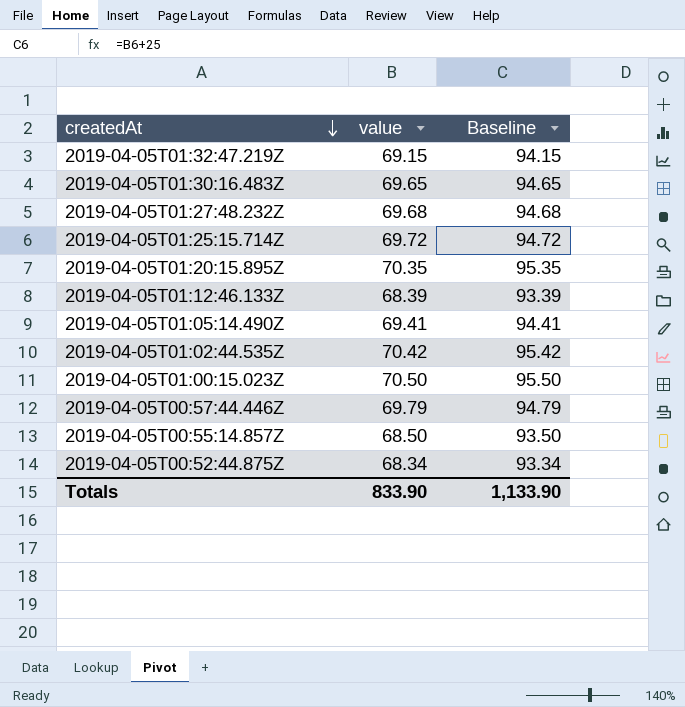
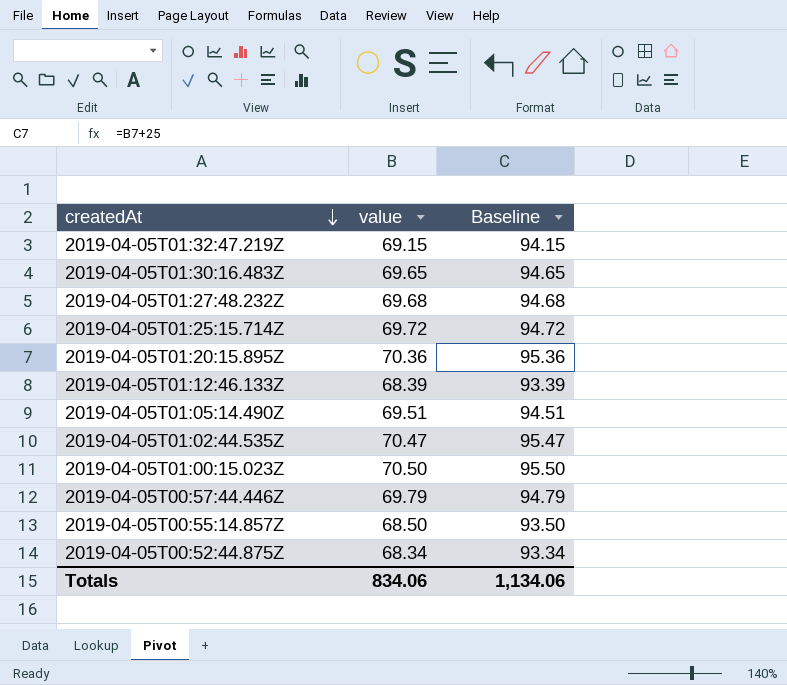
2019-04-05T01:20:15.895Z | value: 70.35 -> 70.36
2019-04-05T01:20:15.895Z | Baseline: 95.35 -> 95.36
2019-04-05T01:05:14.490Z | value: 69.41 -> 69.51
2019-04-05T01:05:14.490Z | Baseline: 94.41 -> 94.51
2019-04-05T01:02:44.535Z | value: 70.42 -> 70.47
2019-04-05T01:02:44.535Z | Baseline: 95.42 -> 95.47
Totals | value: 833.90 -> 834.06
Totals | Baseline: 1,133.90 -> 1,134.06

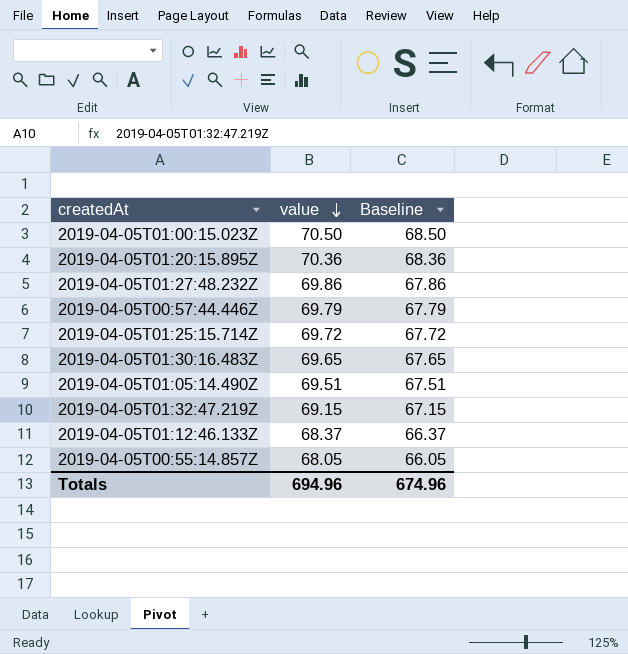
row order: createdAt descending -> value descending
column Baseline | formula: [value] + 25 -> [value] - 2
row 2019-04-05T01:02:44.535Z: 70.47 | 95.47 -> none
row 2019-04-05T00:52:44.875Z: 68.34 | 93.34 -> none
2019-04-05T01:27:48.232Z | value: 69.68 -> 69.86
2019-04-05T01:12:46.133Z | value: 68.39 -> 68.37
2019-04-05T00:55:14.857Z | value: 68.50 -> 68.05
Totals | value: 834.06 -> 694.96
Totals | Baseline: 1,134.06 -> 674.96

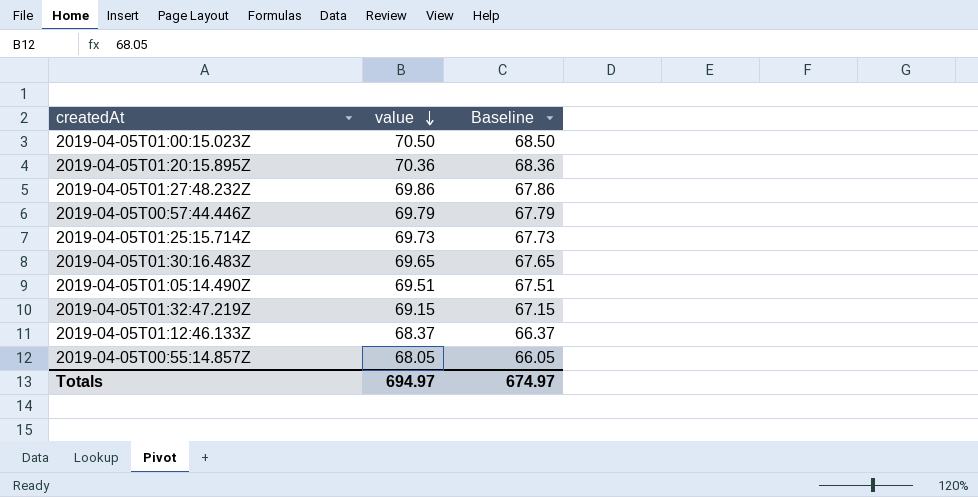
2019-04-05T01:25:15.714Z | value: 69.72 -> 69.73
2019-04-05T01:25:15.714Z | Baseline: 67.72 -> 67.73
Totals | value: 694.96 -> 694.97
Totals | Baseline: 674.96 -> 674.97

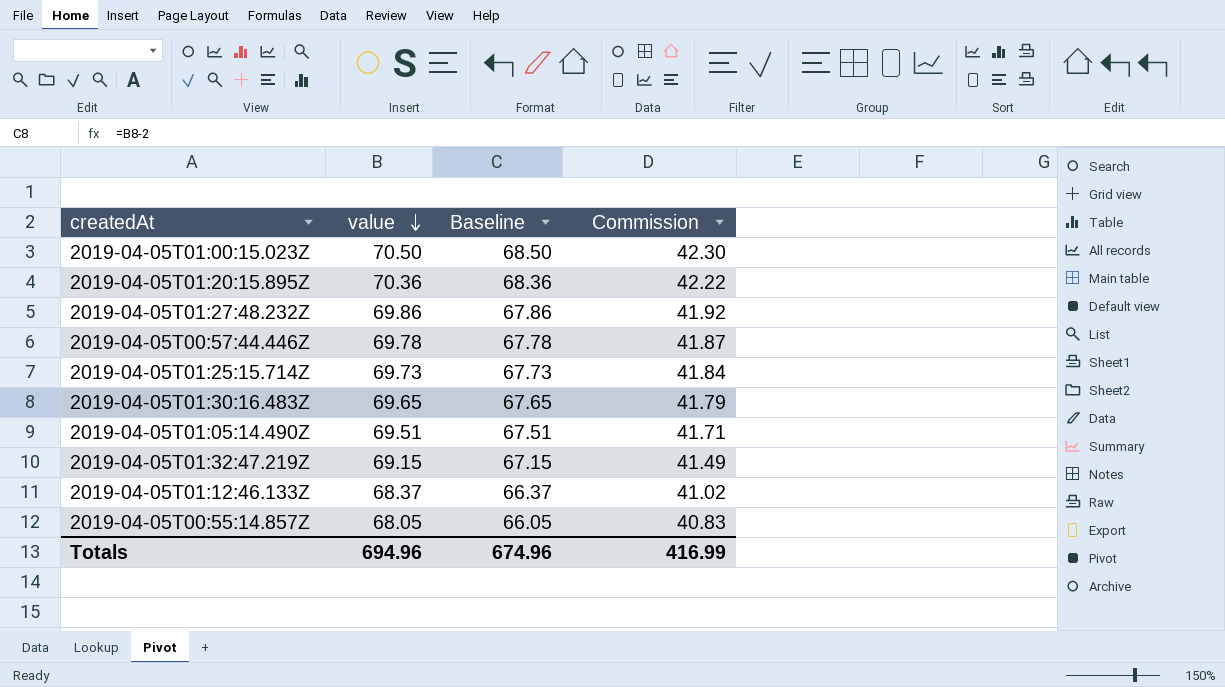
column Commission | formula: none -> [value] * 0.6
2019-04-05T00:57:44.446Z | value: 69.79 -> 69.78
2019-04-05T00:57:44.446Z | Baseline: 67.79 -> 67.78
Totals | value: 694.97 -> 694.96
Totals | Baseline: 674.97 -> 674.96

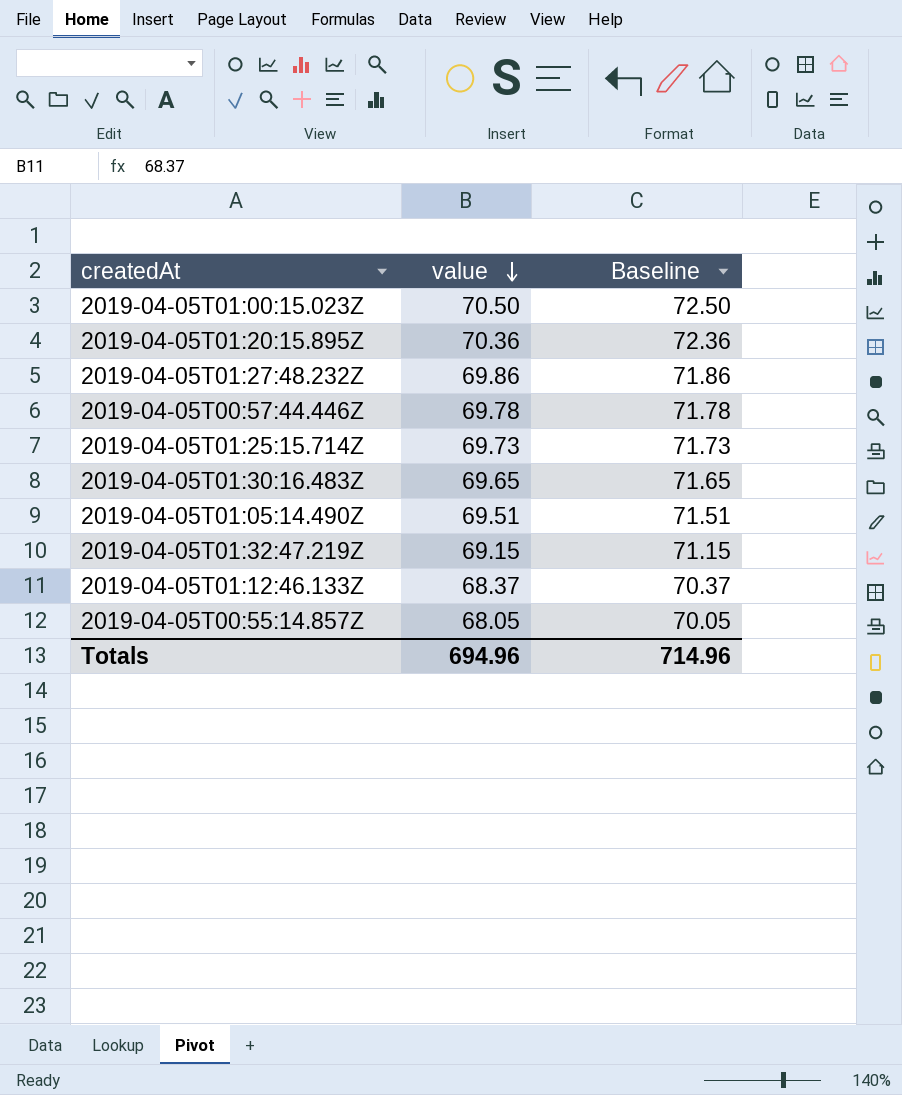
column Commission | formula: [value] * 0.6 -> none
column Baseline | formula: [value] - 2 -> [value] + 2
Totals | Baseline: 674.96 -> 714.96

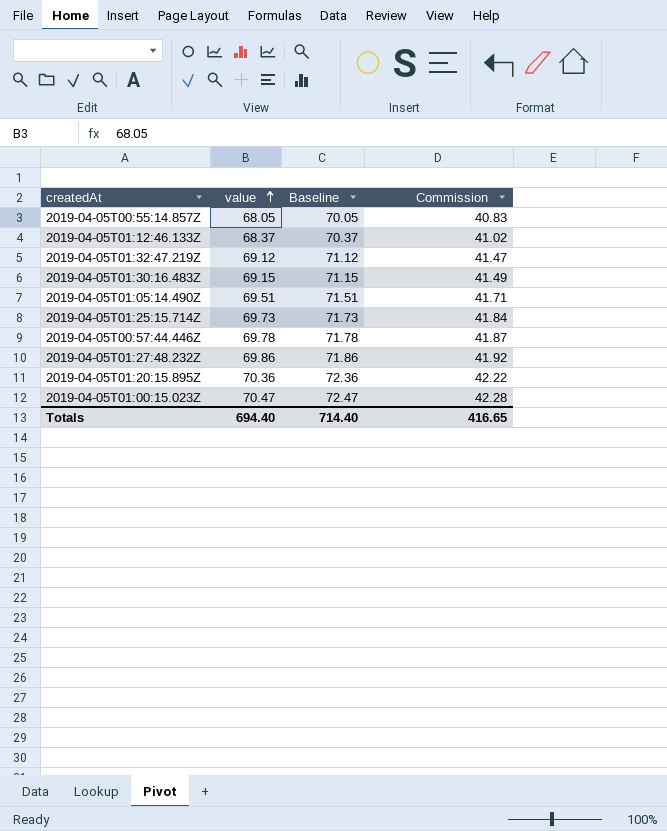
row order: value descending -> value ascending
column Commission | formula: none -> [value] * 0.6
2019-04-05T01:32:47.219Z | value: 69.15 -> 69.12
2019-04-05T01:32:47.219Z | Baseline: 71.15 -> 71.12
2019-04-05T01:30:16.483Z | value: 69.65 -> 69.15
2019-04-05T01:30:16.483Z | Baseline: 71.65 -> 71.15
2019-04-05T01:00:15.023Z | value: 70.50 -> 70.47
2019-04-05T01:00:15.023Z | Baseline: 72.50 -> 72.47
Totals | value: 694.96 -> 694.40
Totals | Baseline: 714.96 -> 714.40

